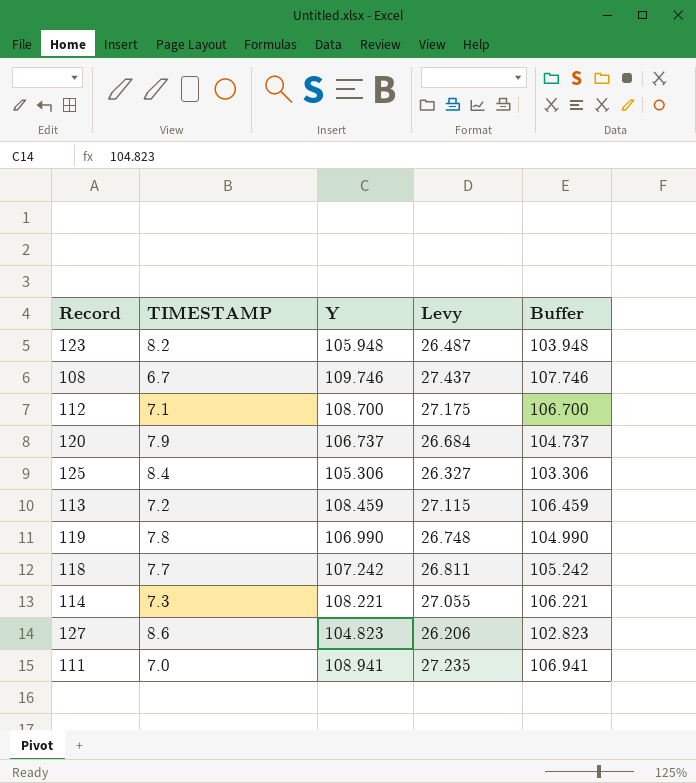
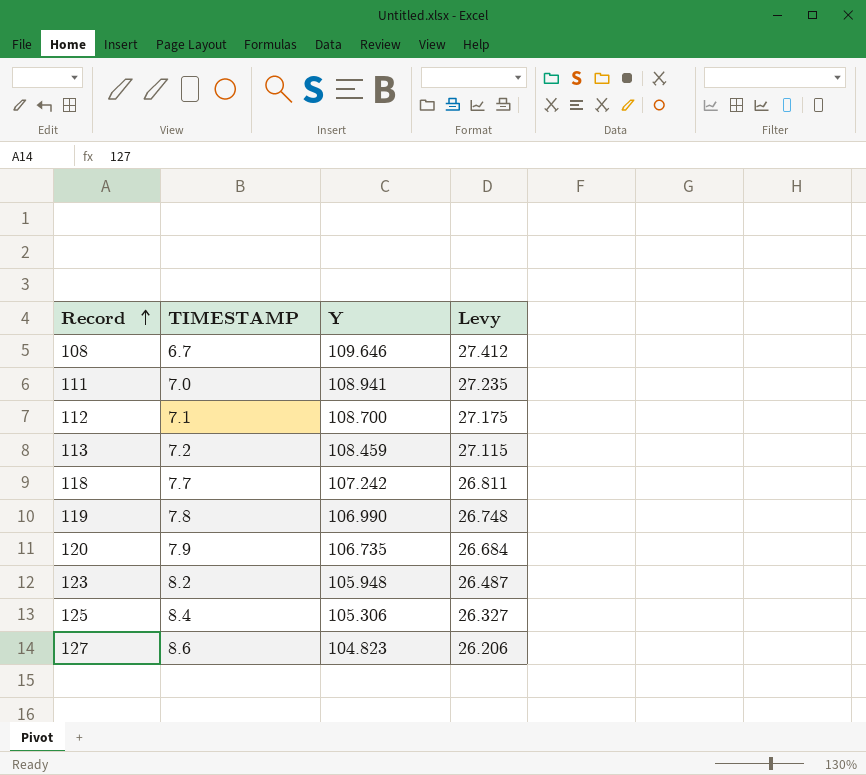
row order: none -> Record ascending
column Buffer | formula: [Y] - 2 -> none
row 114: 7.3 | 108.221 | 27.055 | 106.221 -> none
108 | Y: 109.746 -> 109.646
108 | Levy: 27.437 -> 27.412
120 | Y: 106.737 -> 106.735

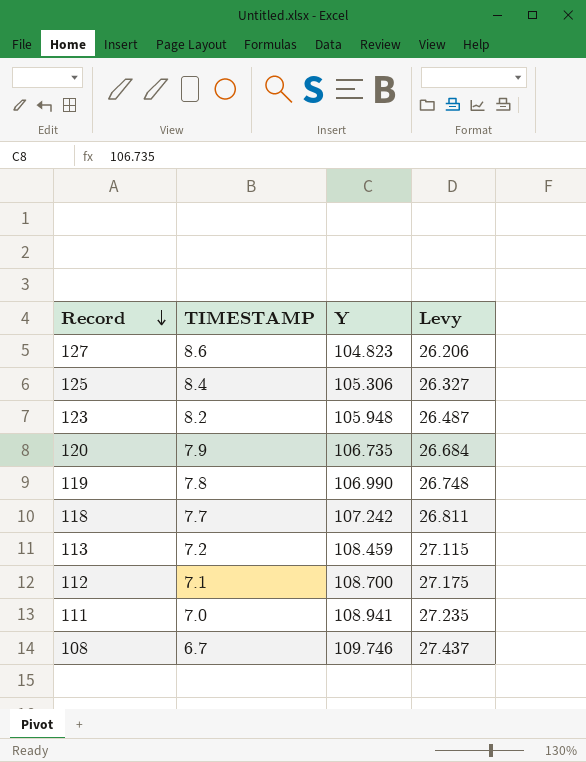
row order: Record ascending -> Record descending
108 | Y: 109.646 -> 109.746
108 | Levy: 27.412 -> 27.437

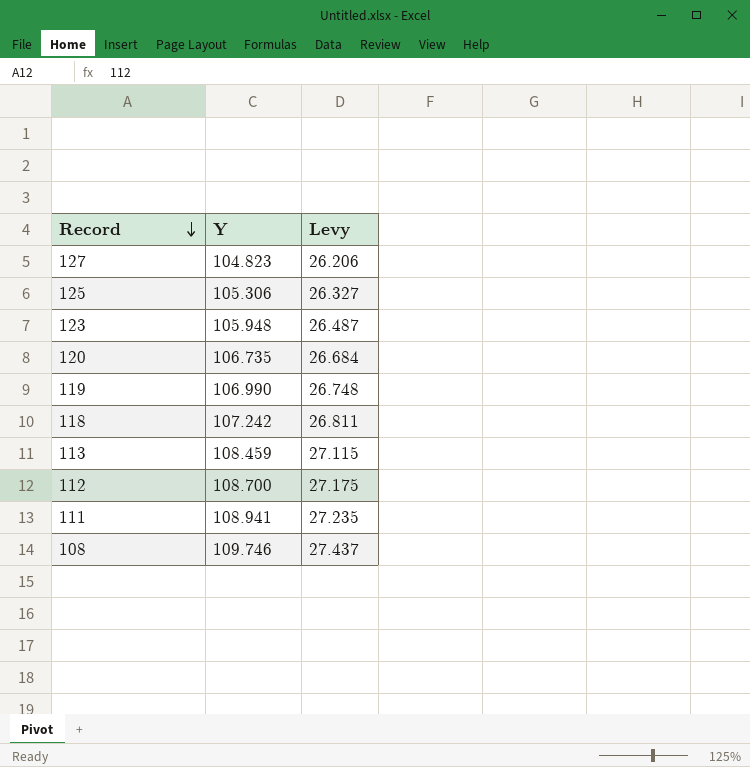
column TIMESTAMP | position: 2 -> none

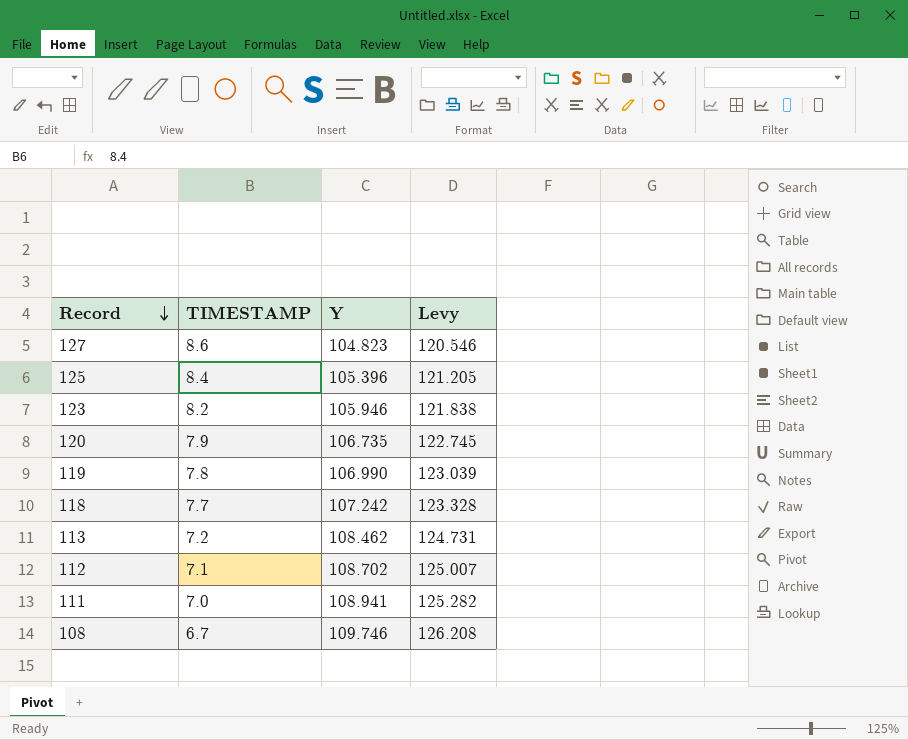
column TIMESTAMP | position: none -> 2
column Levy | formula: [Y] * 0.25 -> [Y] * 1.15
125 | Y: 105.306 -> 105.396
123 | Y: 105.948 -> 105.946
113 | Y: 108.459 -> 108.462
112 | Y: 108.700 -> 108.702

